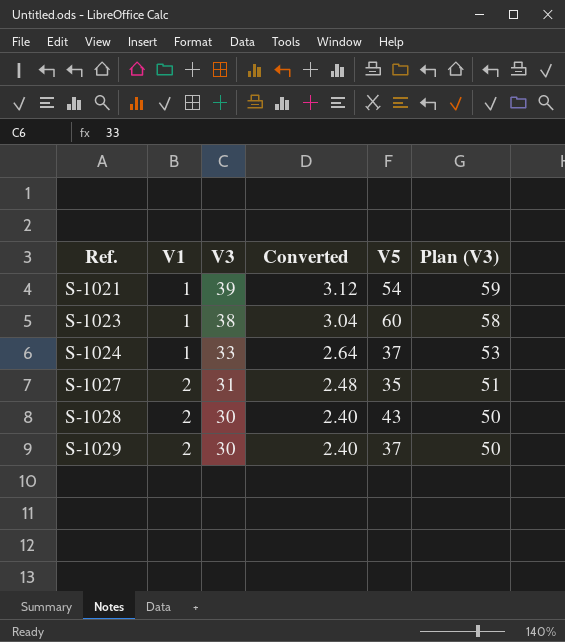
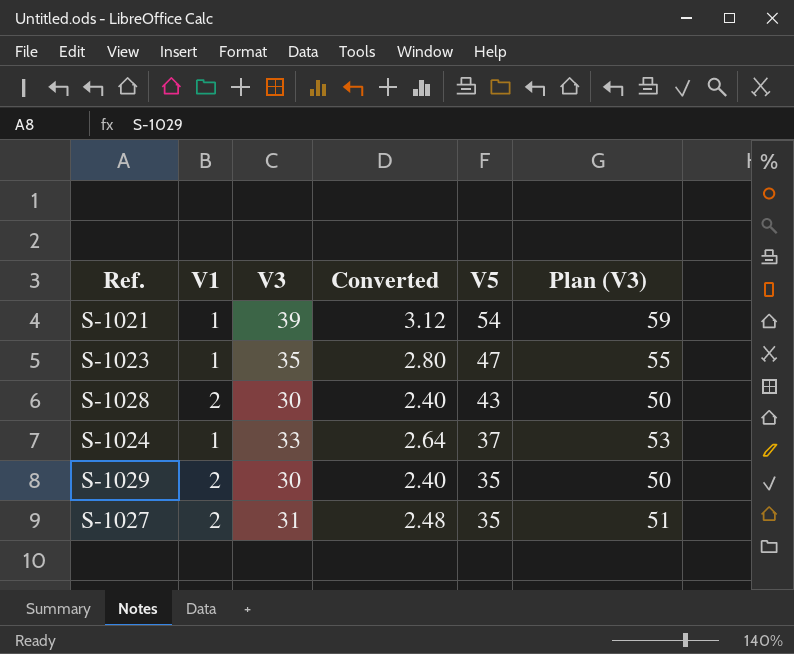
row order: Ref. ascending -> V5 descending
S-1023 | V3: 38 -> 35
S-1023 | Converted: 3.04 -> 2.80
S-1023 | V5: 60 -> 47
S-1023 | Plan (V3): 58 -> 55
S-1029 | V5: 37 -> 35

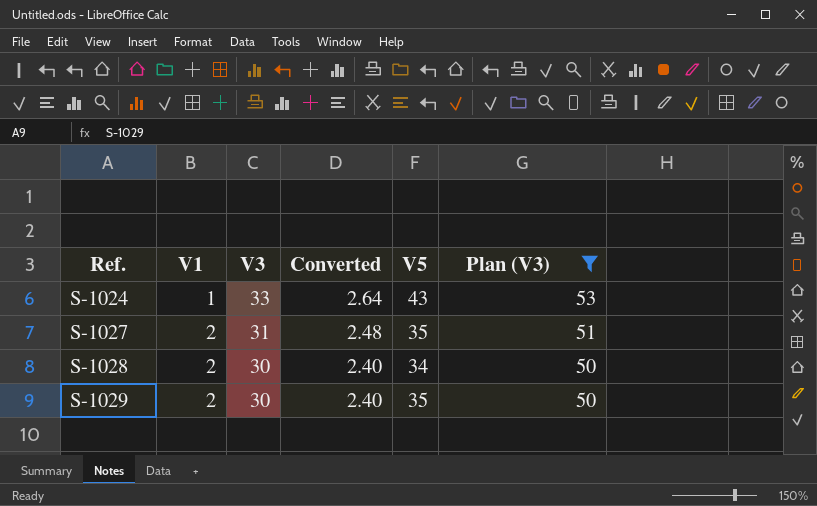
filter: none -> Plan (V3) <= 53
row order: V5 descending -> Ref. ascending
S-1024 | V5: 37 -> 43
S-1028 | V5: 43 -> 34

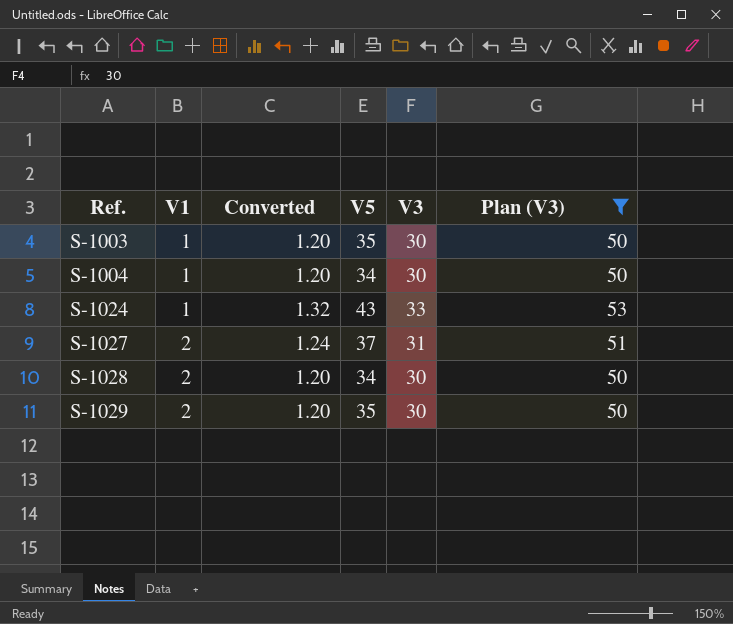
column Converted | formula: [V3] * 0.08 -> [V3] * 0.04
column V3 | position: 3 -> 5
row S-1003: none -> 1 | 1.20 | 35 | 30 | 50
row S-1004: none -> 1 | 1.20 | 34 | 30 | 50
S-1027 | V5: 35 -> 37

